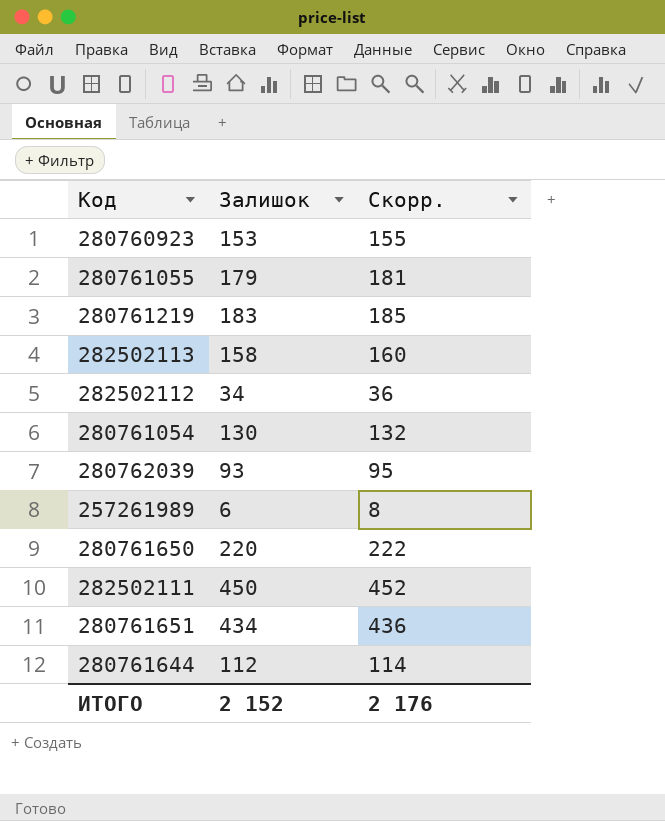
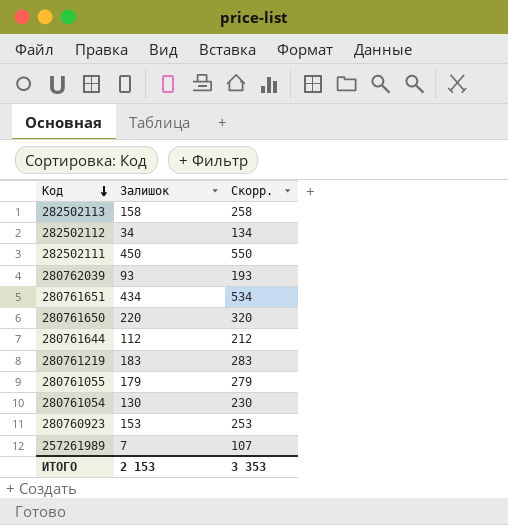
row order: none -> Код descending
column Скорр. | formula: [Залишок] + 2 -> [Залишок] + 100
257261989 | Залишок: 6 -> 7
ИТОГО | Залишок: 2 152 -> 2 153
ИТОГО | Скорр.: 2 176 -> 3 353

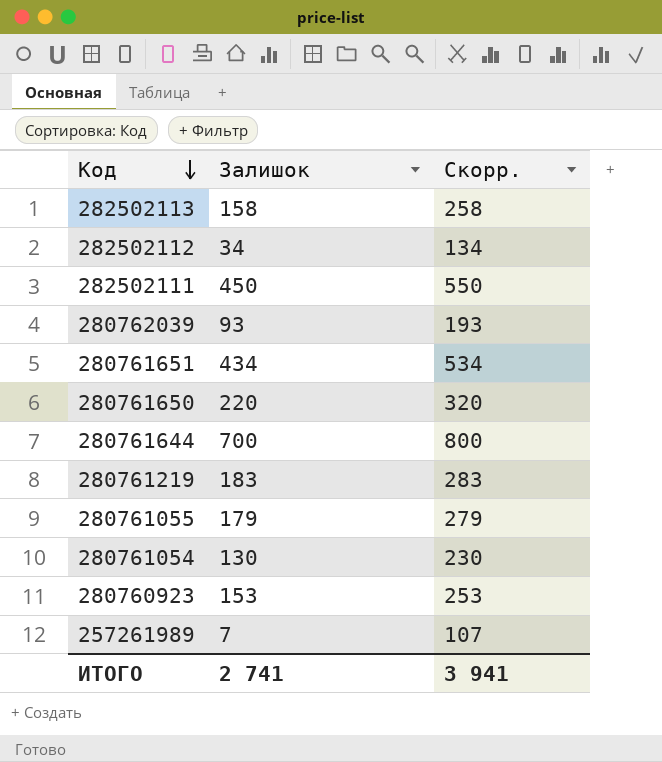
280761644 | Залишок: 112 -> 700
280761644 | Скорр.: 212 -> 800
ИТОГО | Залишок: 2 153 -> 2 741
ИТОГО | Скорр.: 3 353 -> 3 941

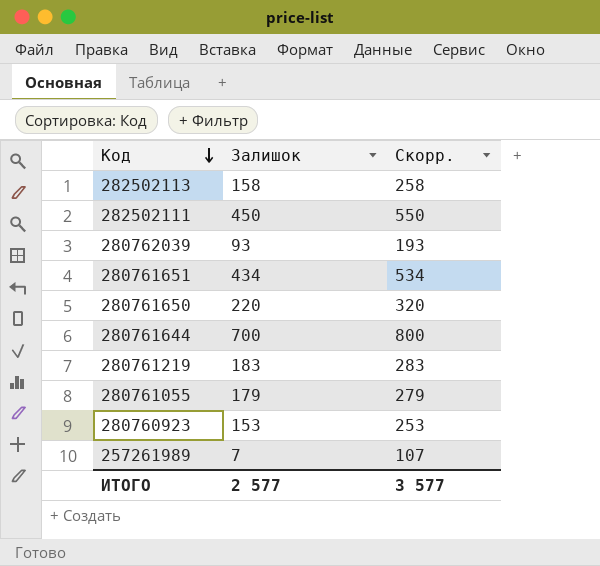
row 282502112: 34 | 134 -> none
row 280761054: 130 | 230 -> none
ИТОГО | Залишок: 2 741 -> 2 577
ИТОГО | Скорр.: 3 941 -> 3 577

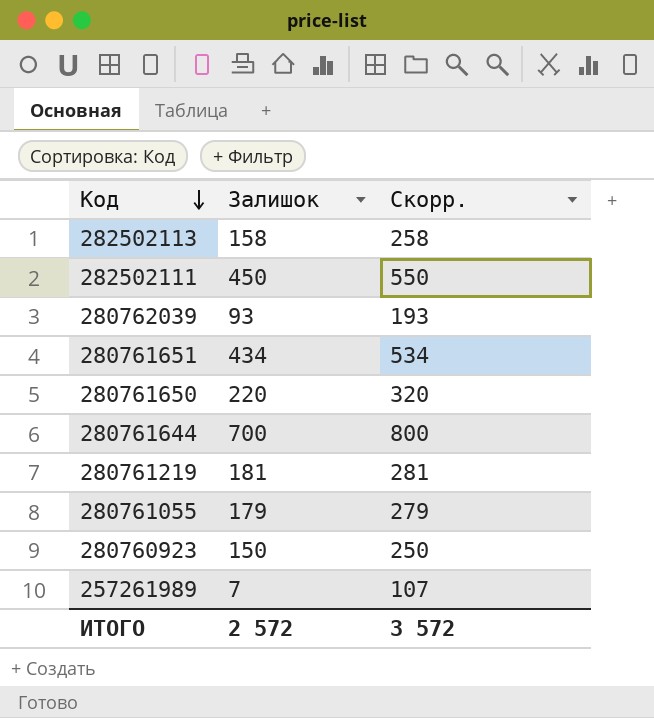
280761219 | Залишок: 183 -> 181
280761219 | Скорр.: 283 -> 281
280760923 | Залишок: 153 -> 150
280760923 | Скорр.: 253 -> 250
ИТОГО | Залишок: 2 577 -> 2 572
ИТОГО | Скорр.: 3 577 -> 3 572

